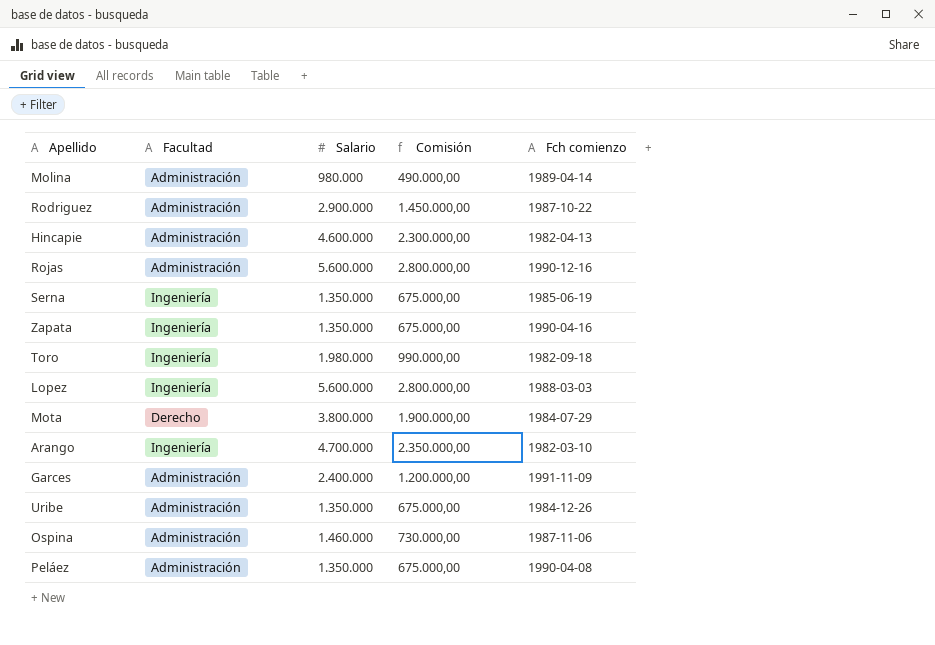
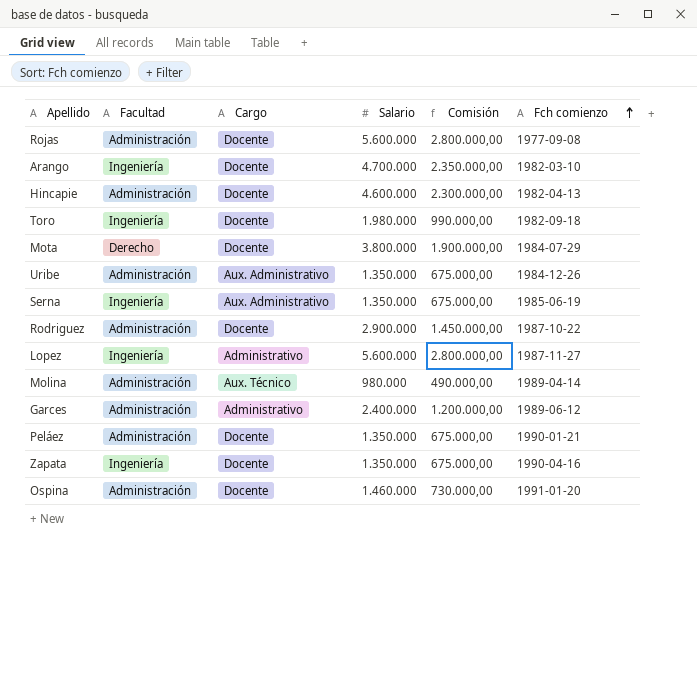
row order: none -> Fch comienzo ascending
column Cargo | position: none -> 3
Rojas | Fch comienzo: 1990-12-16 -> 1977-09-08
Lopez | Fch comienzo: 1988-03-03 -> 1987-11-27
Garces | Fch comienzo: 1991-11-09 -> 1989-06-12
Peláez | Fch comienzo: 1990-04-08 -> 1990-01-21
Ospina | Fch comienzo: 1987-11-06 -> 1991-01-20

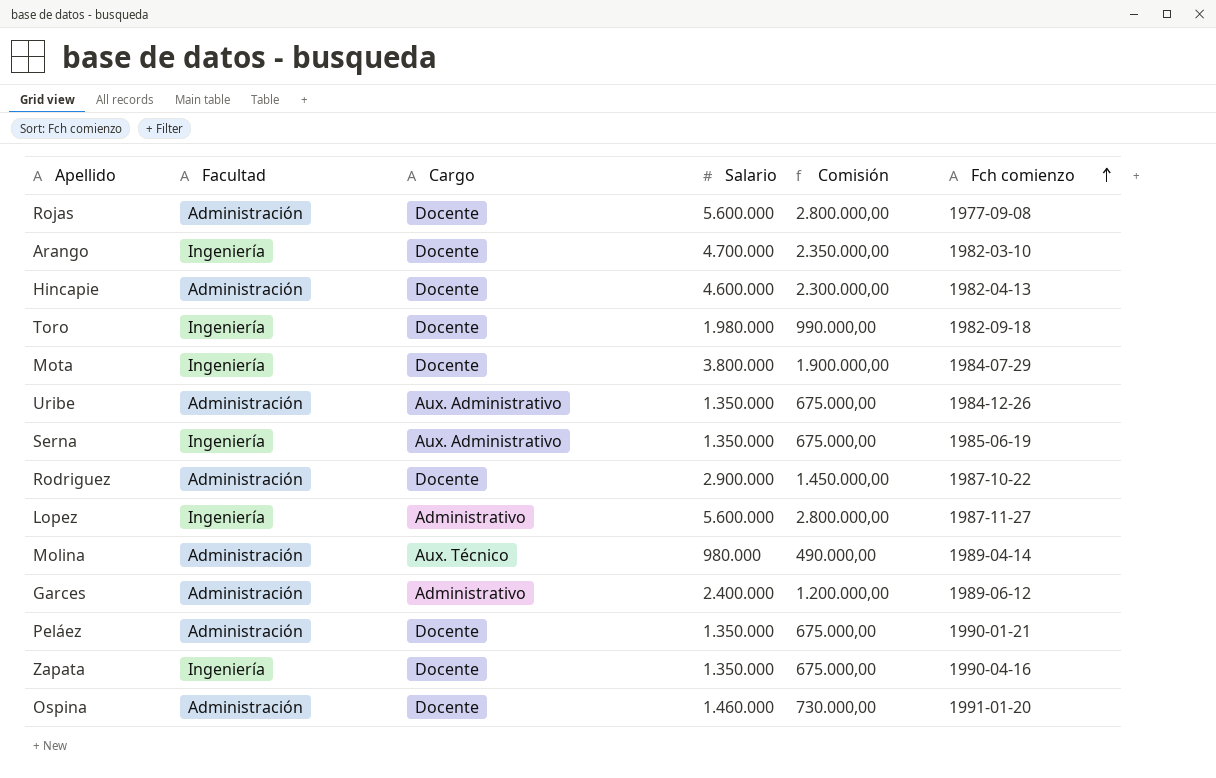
Mota | Facultad: Derecho -> Ingeniería

